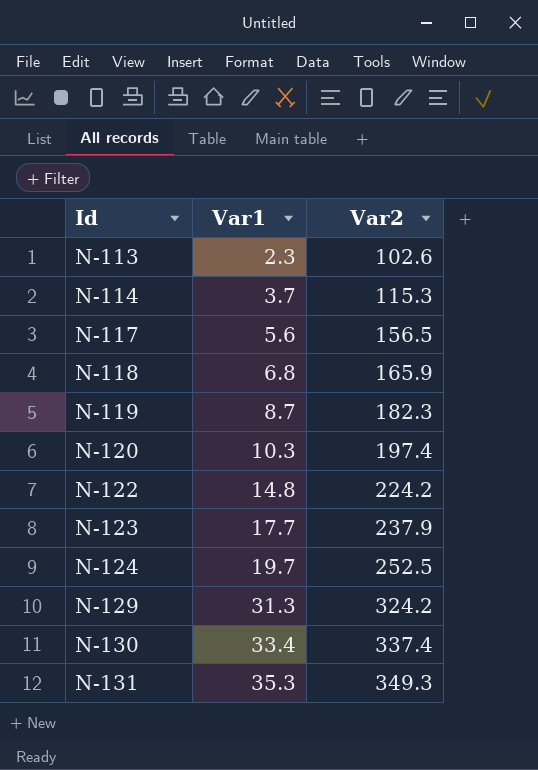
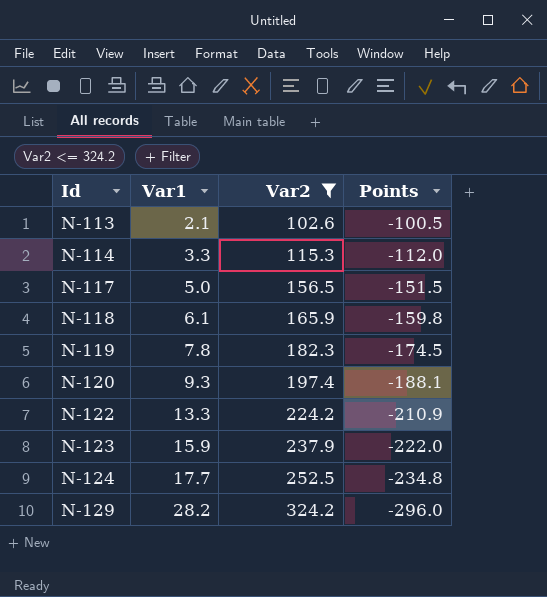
filter: none -> Var2 <= 324.2
column Points | formula: none -> [Var1] - [Var2]
N-113 | Var1: 2.3 -> 2.1
N-114 | Var1: 3.7 -> 3.3
N-117 | Var1: 5.6 -> 5.0
N-118 | Var1: 6.8 -> 6.1
N-119 | Var1: 8.7 -> 7.8
N-120 | Var1: 10.3 -> 9.3
N-122 | Var1: 14.8 -> 13.3
N-123 | Var1: 17.7 -> 15.9
N-124 | Var1: 19.7 -> 17.7
N-129 | Var1: 31.3 -> 28.2

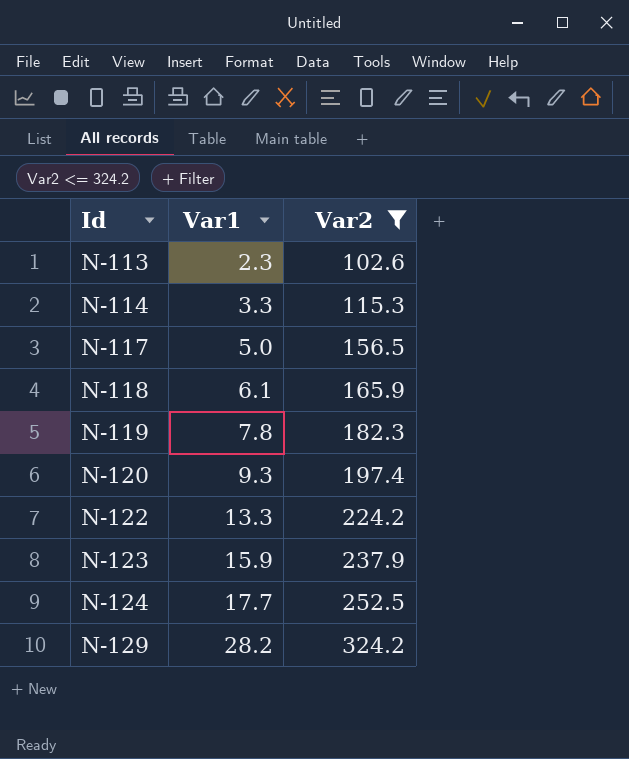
column Points | formula: [Var1] - [Var2] -> none
N-113 | Var1: 2.1 -> 2.3

